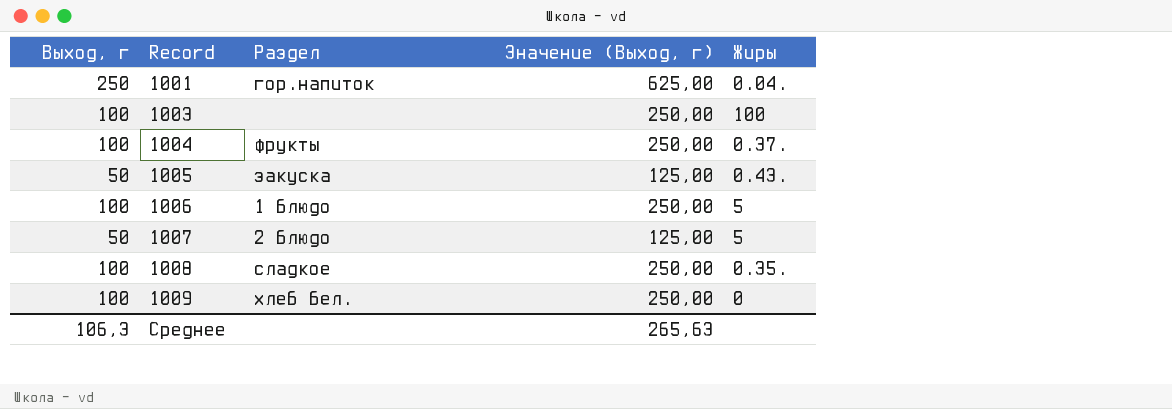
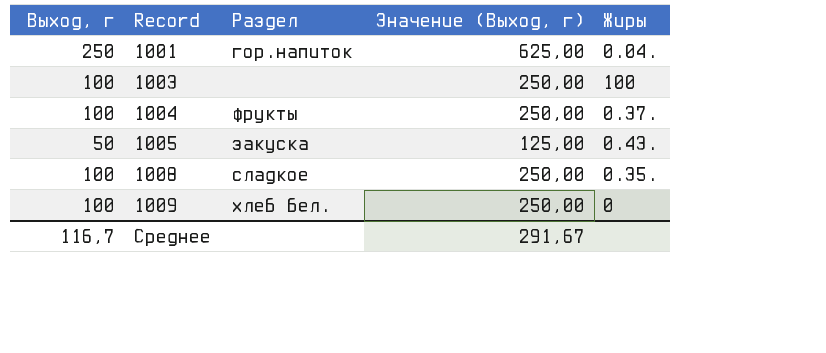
row 1006: 100 | 1 блюдо | 250,00 | 5 -> none
row 1007: 50 | 2 блюдо | 125,00 | 5 -> none
Среднее | Выход, г: 106,3 -> 116,7
Среднее | Значение (Выход, г): 265,63 -> 291,67

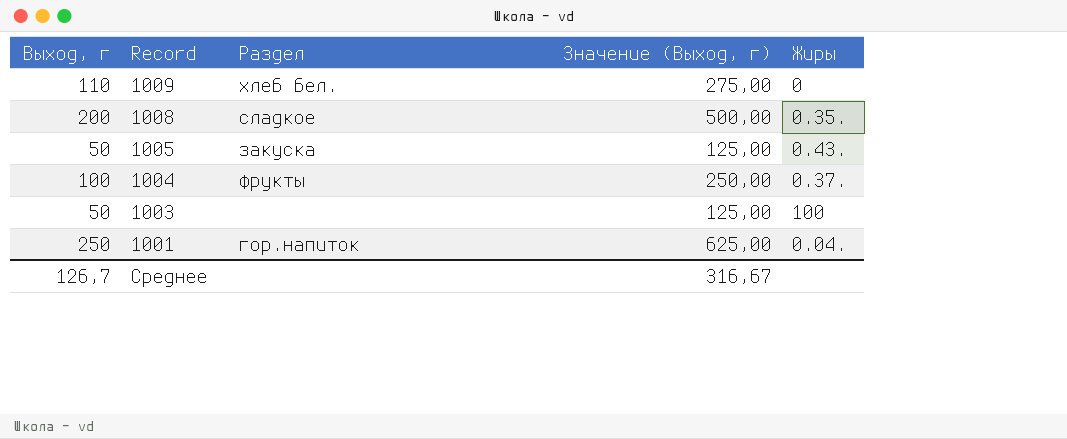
row order: Record ascending -> Record descending
1009 | Выход, г: 100 -> 110
1009 | Значение (Выход, г): 250,00 -> 275,00
1008 | Выход, г: 100 -> 200
1008 | Значение (Выход, г): 250,00 -> 500,00
1003 | Выход, г: 100 -> 50
1003 | Значение (Выход, г): 250,00 -> 125,00
Среднее | Выход, г: 116,7 -> 126,7
Среднее | Значение (Выход, г): 291,67 -> 316,67

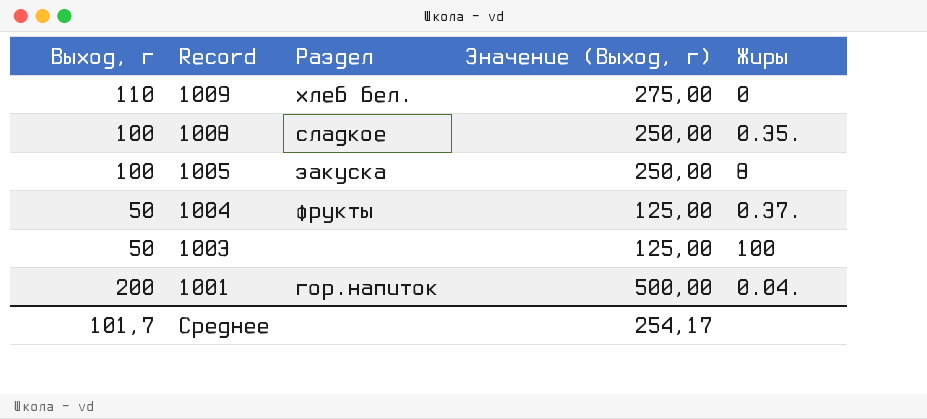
1008 | Выход, г: 200 -> 100
1008 | Значение (Выход, г): 500,00 -> 250,00
1005 | Выход, г: 50 -> 100
1005 | Значение (Выход, г): 125,00 -> 250,00
1005 | Жиры: 0.43. -> 8
1004 | Выход, г: 100 -> 50
1004 | Значение (Выход, г): 250,00 -> 125,00
1001 | Выход, г: 250 -> 200
1001 | Значение (Выход, г): 625,00 -> 500,00
Среднее | Выход, г: 126,7 -> 101,7
Среднее | Значение (Выход, г): 316,67 -> 254,17

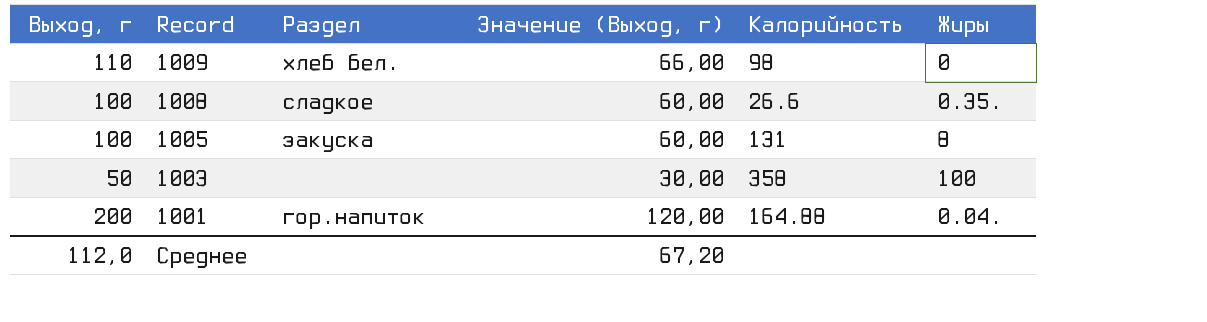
column Значение (Выход, г) | formula: [Выход, г] * 2,5 -> [Выход, г] * 0,6
column Калорийность | position: none -> 5
row 1004: 50 | фрукты | 125,00 | 0.37. -> none
Среднее | Выход, г: 101,7 -> 112,0
Среднее | Значение (Выход, г): 254,17 -> 67,20

